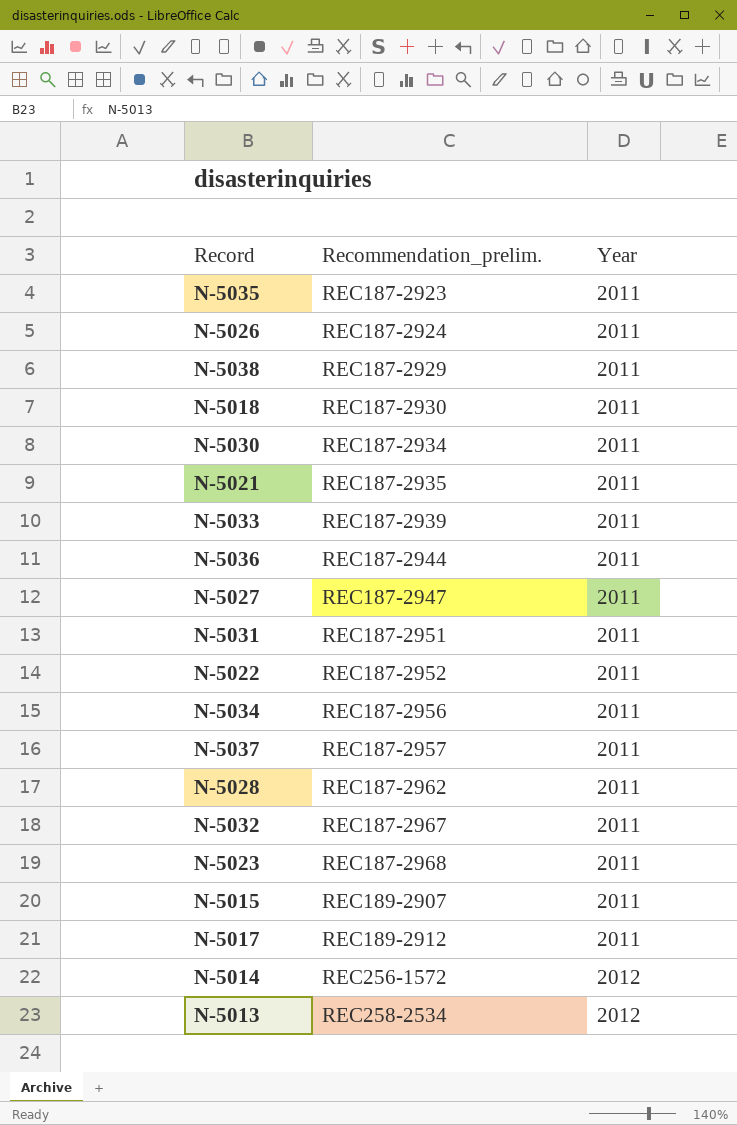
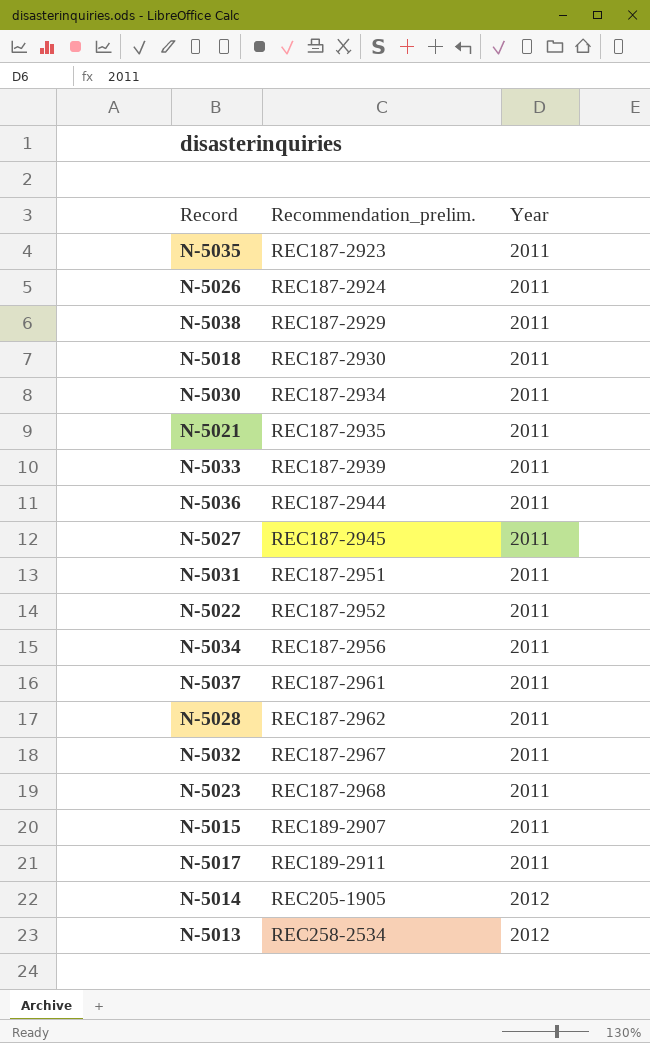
N-5027 | Recommendation_prelim.: REC187-2947 -> REC187-2945
N-5037 | Recommendation_prelim.: REC187-2957 -> REC187-2961
N-5017 | Recommendation_prelim.: REC189-2912 -> REC189-2911
N-5014 | Recommendation_prelim.: REC256-1572 -> REC205-1905

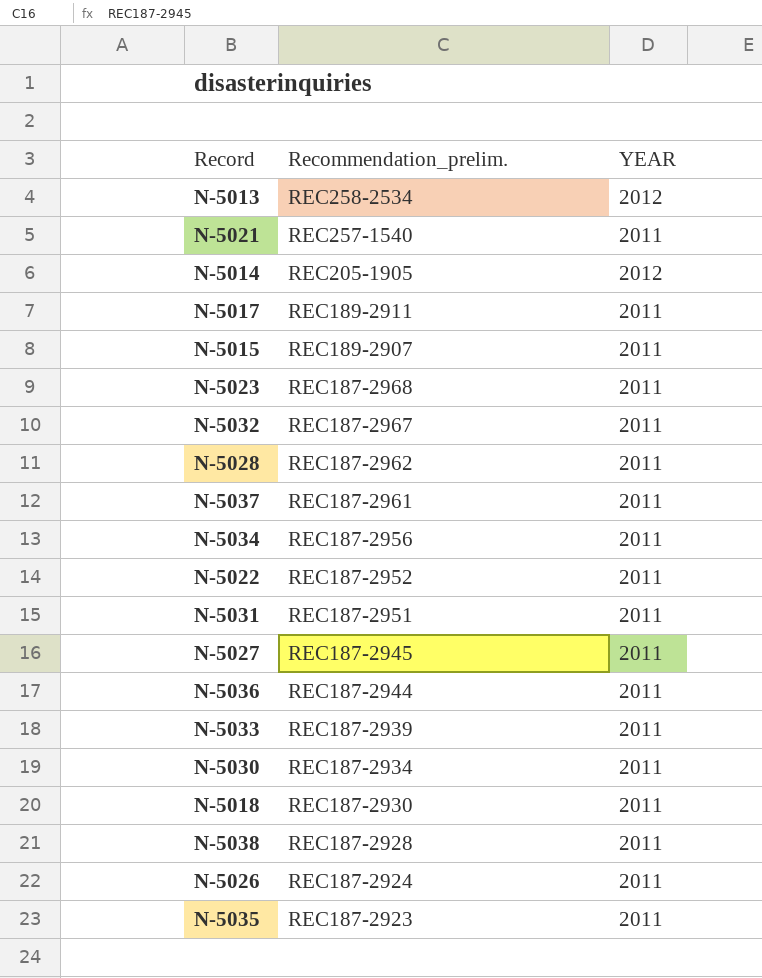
row order: Recommendation_prelim. ascending -> Recommendation_prelim. descending
column name: Year -> YEAR
N-5021 | Recommendation_prelim.: REC187-2935 -> REC257-1540
N-5038 | Recommendation_prelim.: REC187-2929 -> REC187-2928

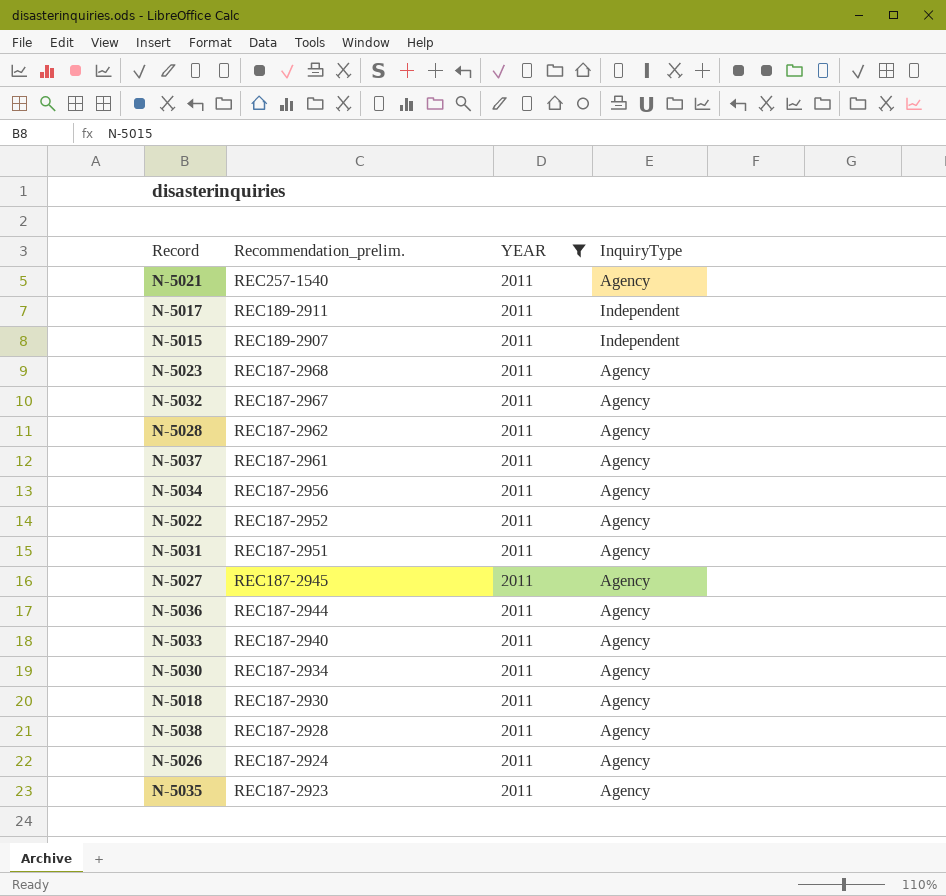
filter: none -> YEAR = 2011
column InquiryType | position: none -> 4
N-5033 | Recommendation_prelim.: REC187-2939 -> REC187-2940

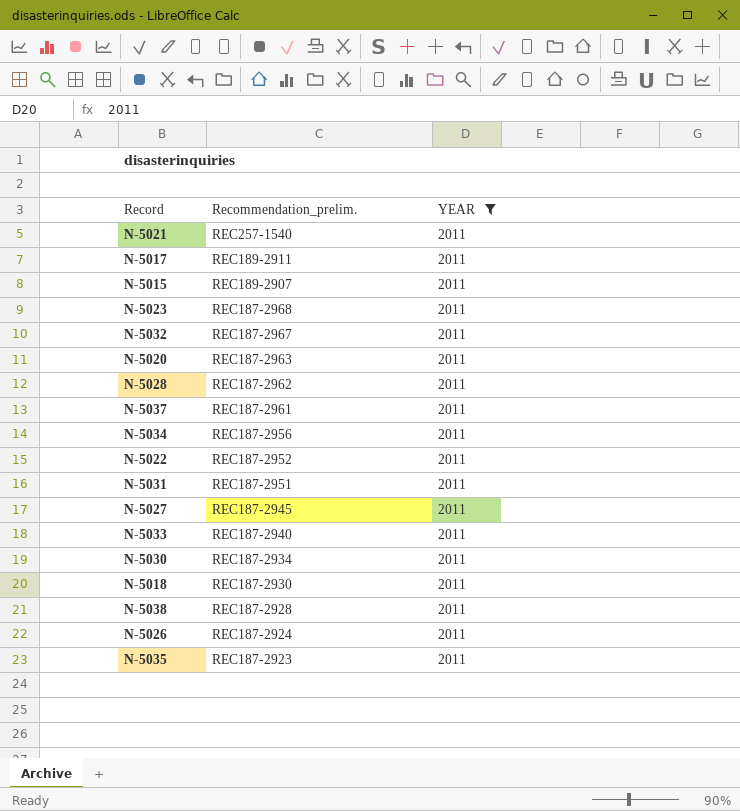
column InquiryType | position: 4 -> none
row N-5036: REC187-2944 | 2011 | Agency -> none
row N-5020: none -> REC187-2963 | 2011

